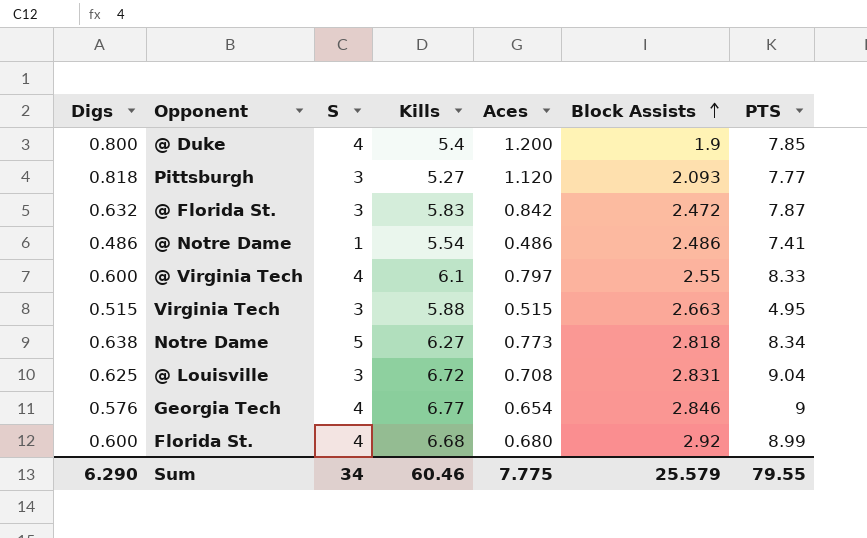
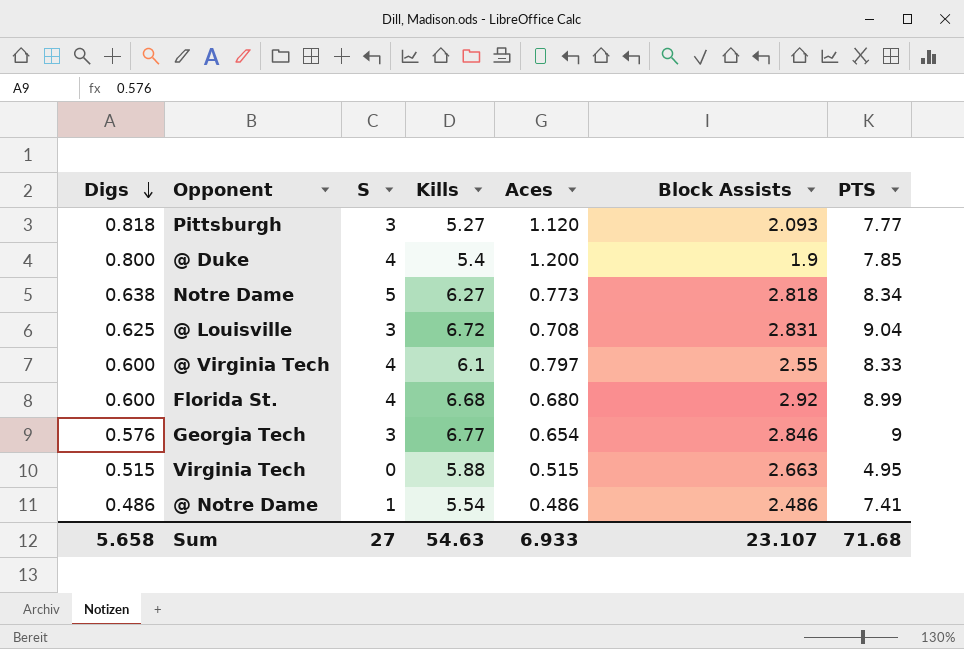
row order: Block Assists ascending -> Digs descending
row @ Florida St.: 0.632 | 3 | 5.83 | 0.842 | 2.472 | 7.87 -> none
Georgia Tech | S: 4 -> 3
Virginia Tech | S: 3 -> 0
Sum | Digs: 6.290 -> 5.658
Sum | S: 34 -> 27
Sum | Kills: 60.46 -> 54.63
Sum | Aces: 7.775 -> 6.933
Sum | Block Assists: 25.579 -> 23.107
Sum | PTS: 79.55 -> 71.68

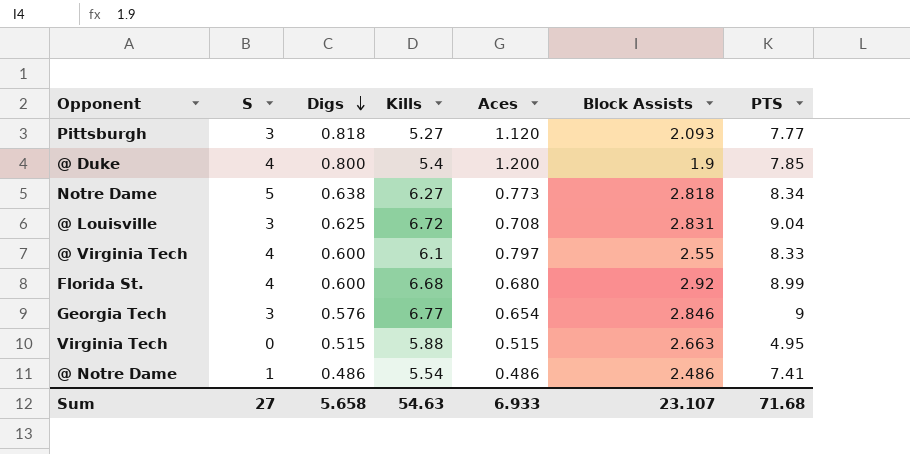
column Digs | position: 1 -> 3

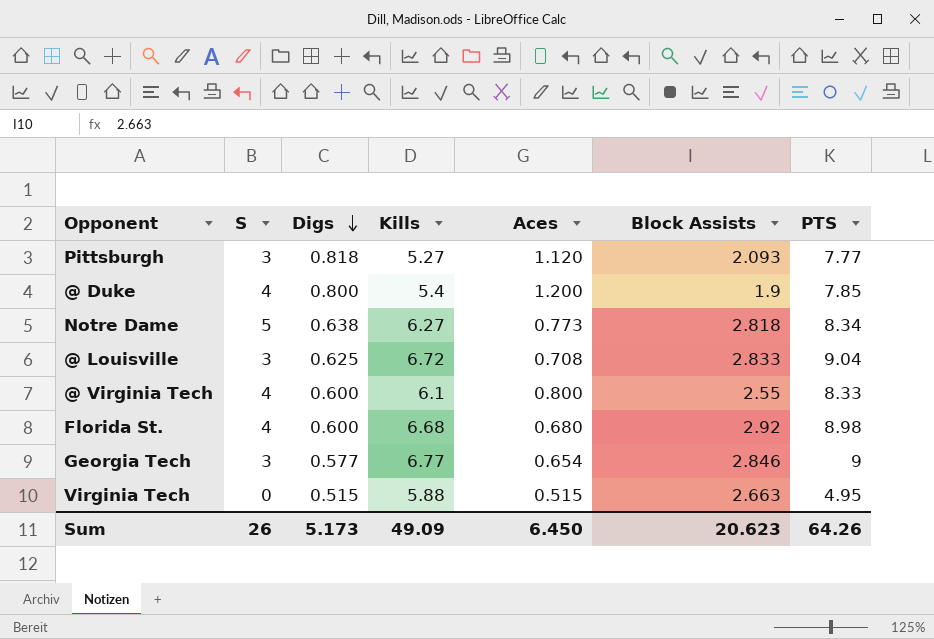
row @ Notre Dame: 1 | 0.486 | 5.54 | 0.486 | 2.486 | 7.41 -> none
@ Louisville | Block Assists: 2.831 -> 2.833
@ Virginia Tech | Aces: 0.797 -> 0.800
Florida St. | PTS: 8.99 -> 8.98
Georgia Tech | Digs: 0.576 -> 0.577
Sum | S: 27 -> 26
Sum | Digs: 5.658 -> 5.173
Sum | Kills: 54.63 -> 49.09
Sum | Aces: 6.933 -> 6.450
Sum | Block Assists: 23.107 -> 20.623
Sum | PTS: 71.68 -> 64.26

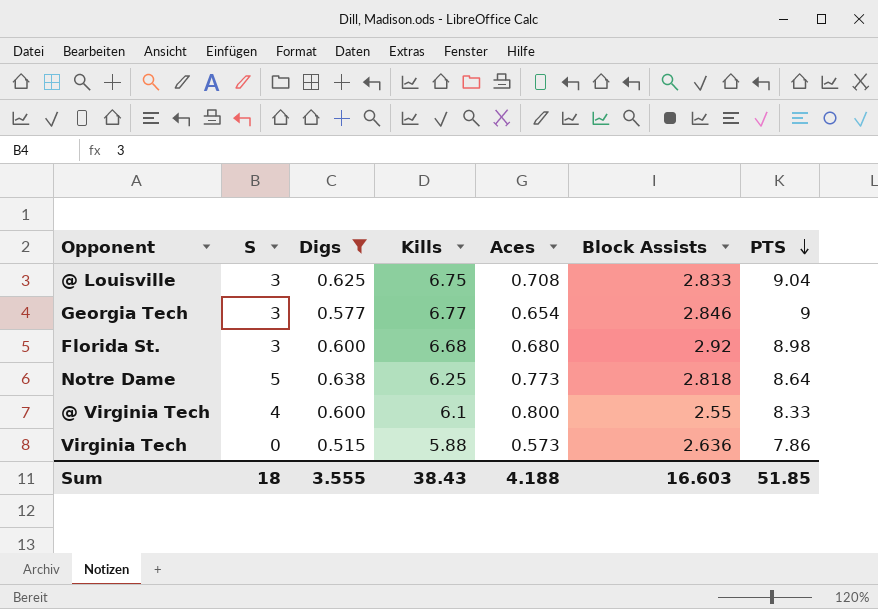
filter: none -> Digs <= 0.638
row order: Digs descending -> PTS descending
@ Louisville | Kills: 6.72 -> 6.75
Florida St. | S: 4 -> 3
Notre Dame | Kills: 6.27 -> 6.25
Notre Dame | PTS: 8.34 -> 8.64
Virginia Tech | Aces: 0.515 -> 0.573
Virginia Tech | Block Assists: 2.663 -> 2.636
Virginia Tech | PTS: 4.95 -> 7.86
Sum | S: 26 -> 18
Sum | Digs: 5.173 -> 3.555
Sum | Kills: 49.09 -> 38.43
Sum | Aces: 6.450 -> 4.188
Sum | Block Assists: 20.623 -> 16.603
Sum | PTS: 64.26 -> 51.85

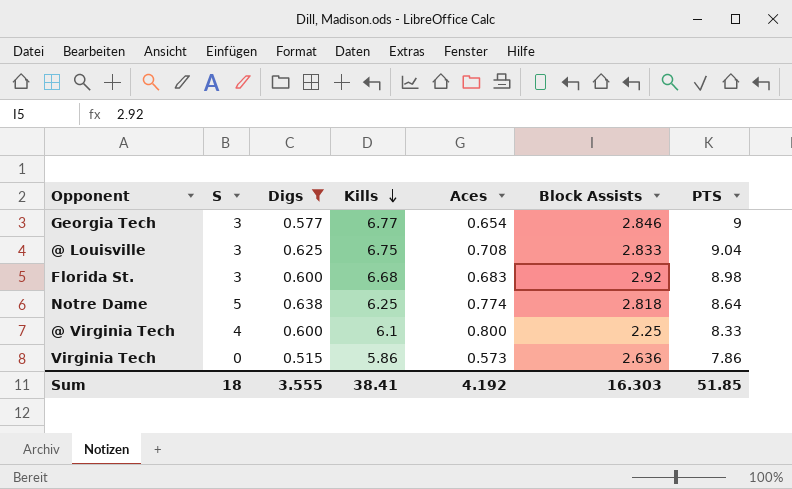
row order: PTS descending -> Kills descending
Florida St. | Aces: 0.680 -> 0.683
Notre Dame | Aces: 0.773 -> 0.774
@ Virginia Tech | Block Assists: 2.55 -> 2.25
Virginia Tech | Kills: 5.88 -> 5.86
Sum | Kills: 38.43 -> 38.41
Sum | Aces: 4.188 -> 4.192
Sum | Block Assists: 16.603 -> 16.303

